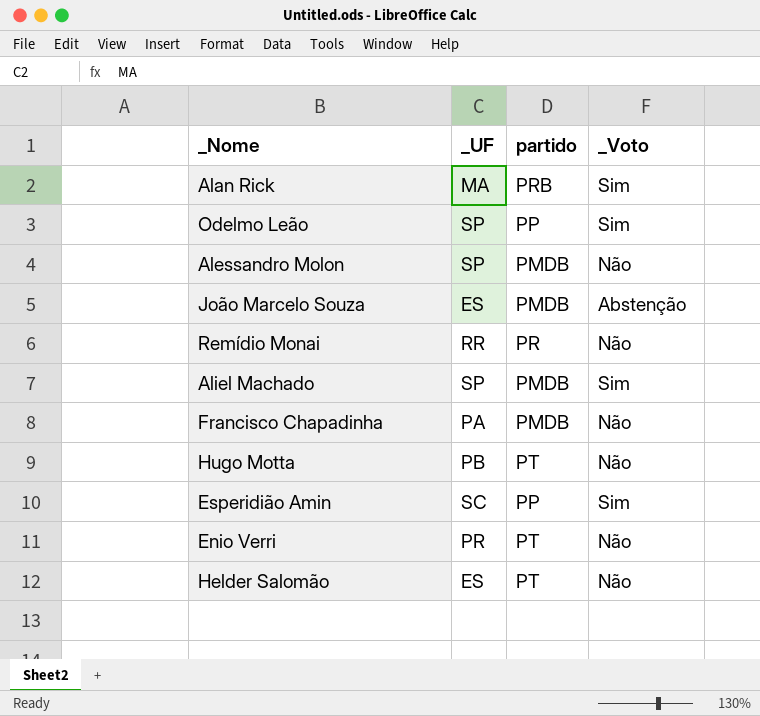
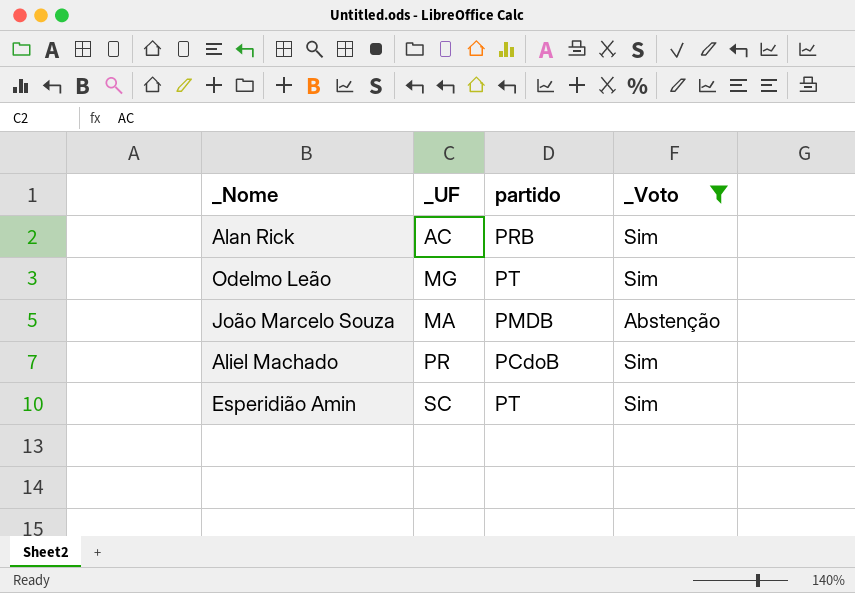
filter: none -> _Voto != Não
Alan Rick | _UF: MA -> AC
Odelmo Leão | _UF: SP -> MG
Odelmo Leão | partido: PP -> PT
João Marcelo Souza | _UF: ES -> MA
Aliel Machado | _UF: SP -> PR
Aliel Machado | partido: PMDB -> PCdoB
Esperidião Amin | partido: PP -> PT

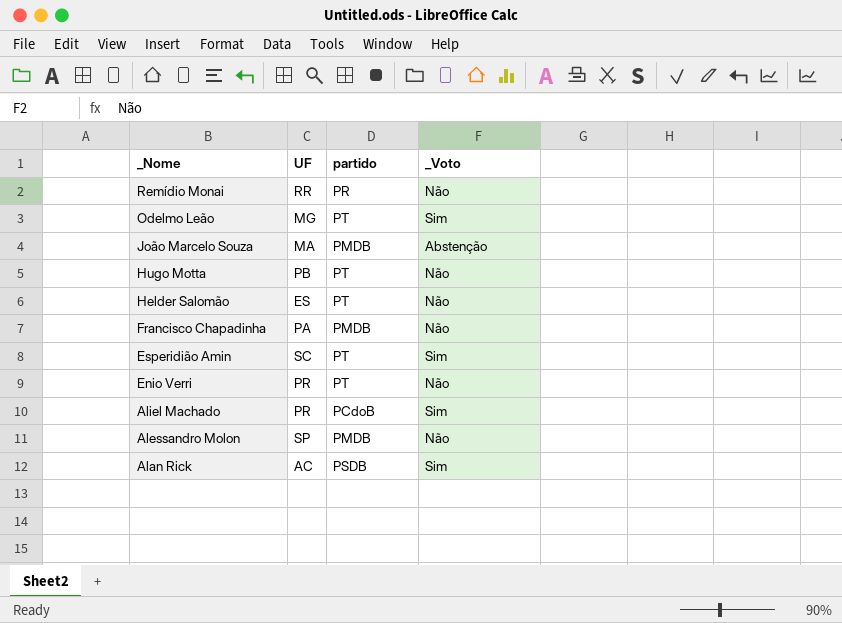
filter: _Voto != Não -> none
row order: none -> _Nome descending
column name: _UF -> UF
Alan Rick | partido: PRB -> PSDB

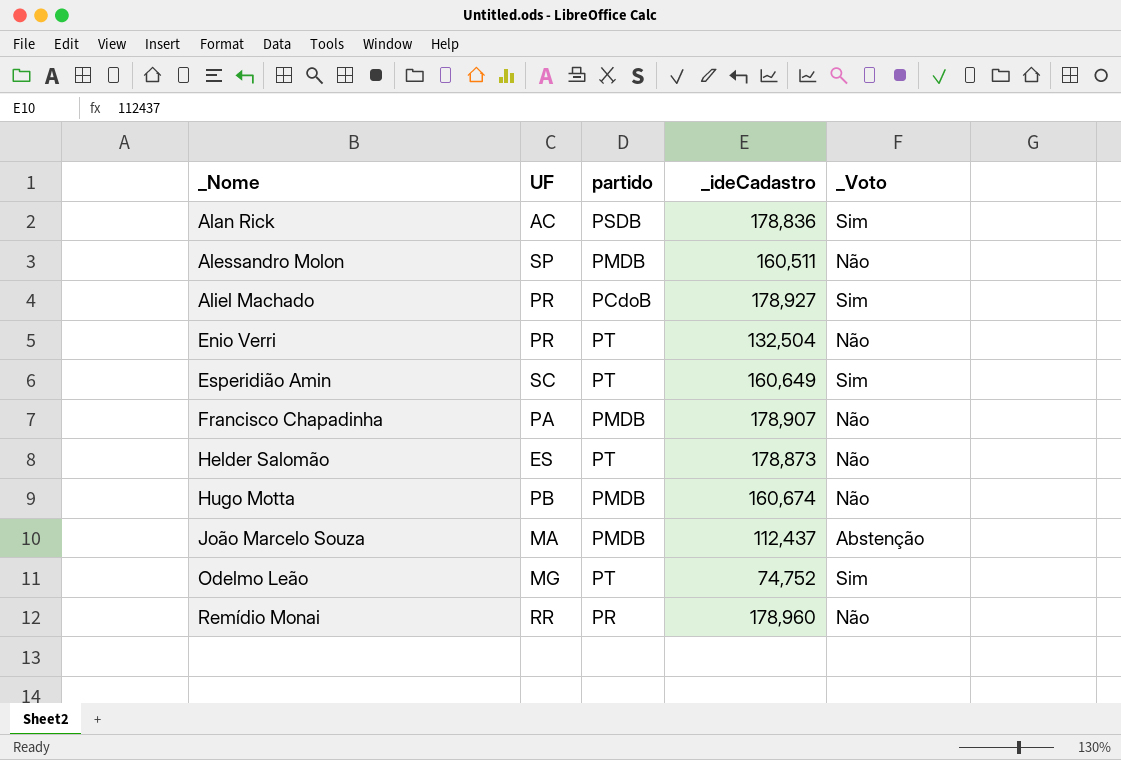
row order: _Nome descending -> _Nome ascending
column _ideCadastro | position: none -> 4
Hugo Motta | partido: PT -> PMDB

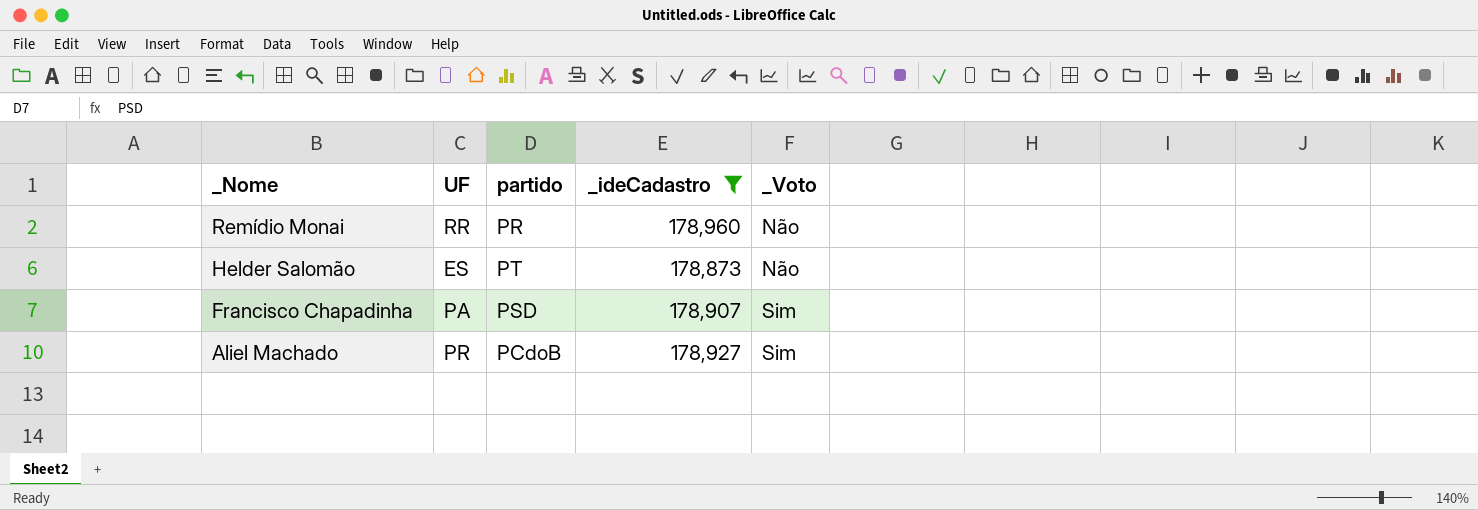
filter: none -> _ideCadastro >= 178,873
row order: _Nome ascending -> _Nome descending
Francisco Chapadinha | partido: PMDB -> PSD
Francisco Chapadinha | _Voto: Não -> Sim

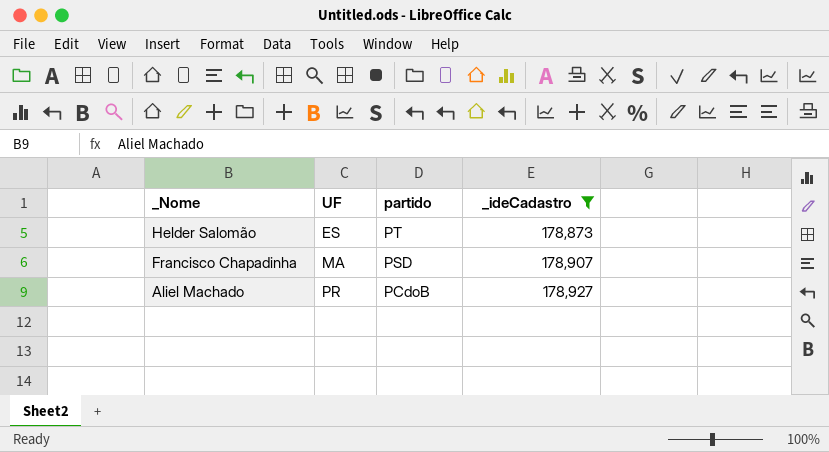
column _Voto | position: 5 -> none
row Remídio Monai: RR | PR | 178,960 | Não -> none
Francisco Chapadinha | UF: PA -> MA

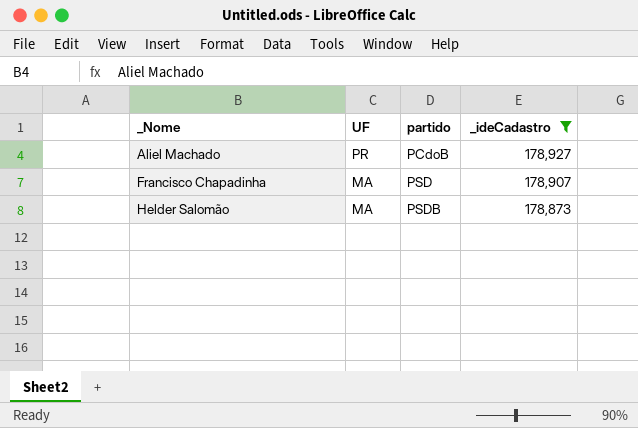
row order: _Nome descending -> _Nome ascending
Helder Salomão | UF: ES -> MA
Helder Salomão | partido: PT -> PSDB

